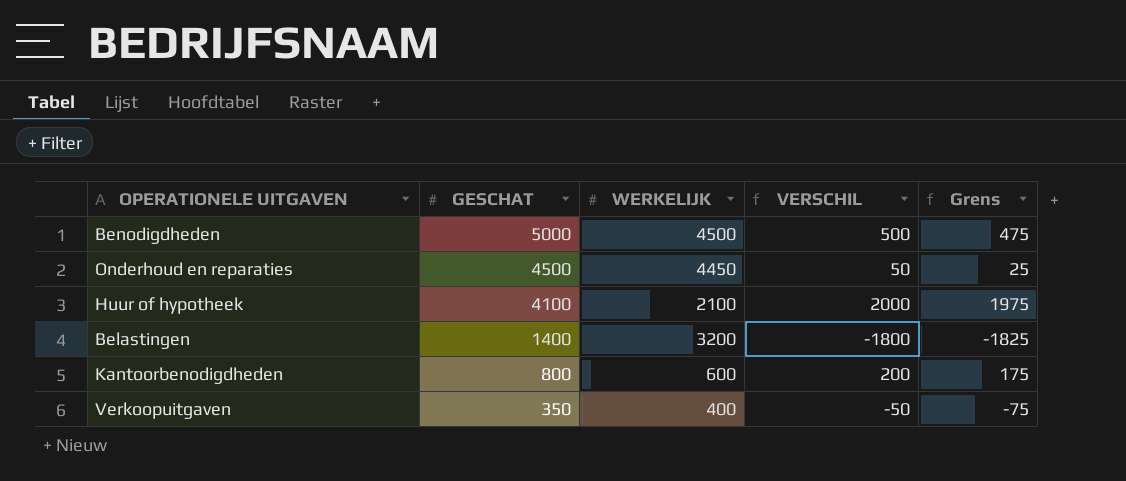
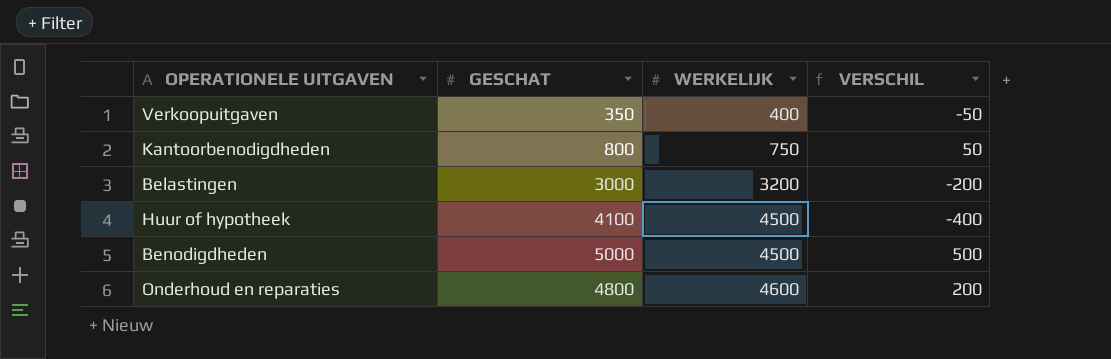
row order: GESCHAT descending -> WERKELIJK ascending
column Grens | formula: [VERSCHIL] - 25 -> none
Kantoorbenodigdheden | WERKELIJK: 600 -> 750
Kantoorbenodigdheden | VERSCHIL: 200 -> 50
Belastingen | GESCHAT: 1400 -> 3000
Belastingen | VERSCHIL: -1800 -> -200
Huur of hypotheek | WERKELIJK: 2100 -> 4500
Huur of hypotheek | VERSCHIL: 2000 -> -400
Onderhoud en reparaties | GESCHAT: 4500 -> 4800
Onderhoud en reparaties | WERKELIJK: 4450 -> 4600
Onderhoud en reparaties | VERSCHIL: 50 -> 200

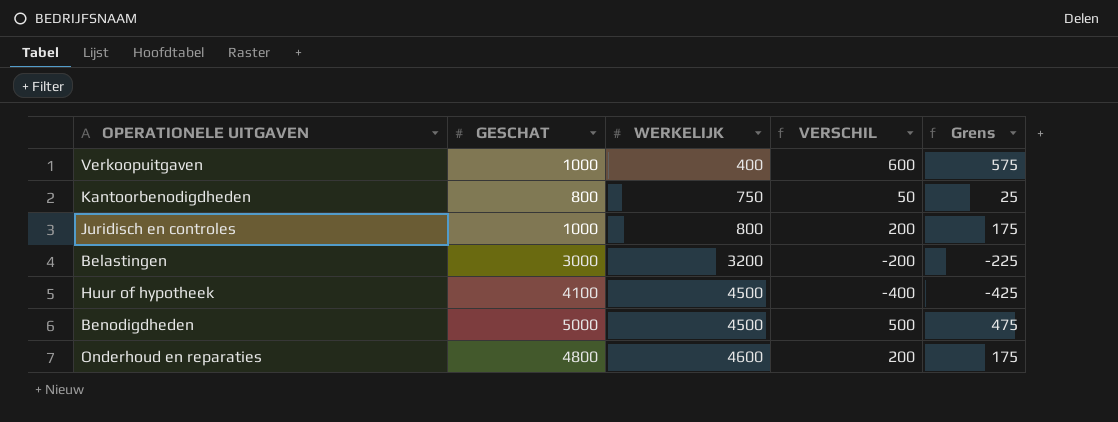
column Grens | formula: none -> [VERSCHIL] - 25
Verkoopuitgaven | GESCHAT: 350 -> 1000
Verkoopuitgaven | VERSCHIL: -50 -> 600
row Juridisch en controles: none -> 1000 | 800 | 200 | 175

